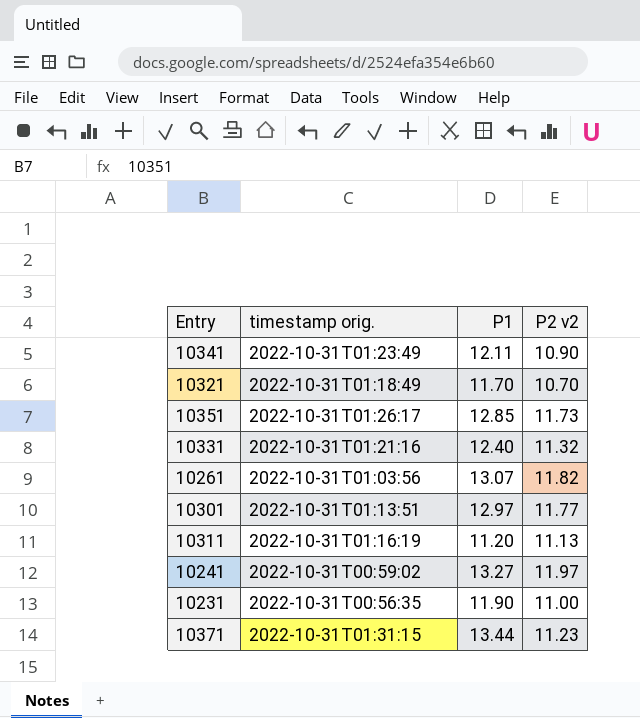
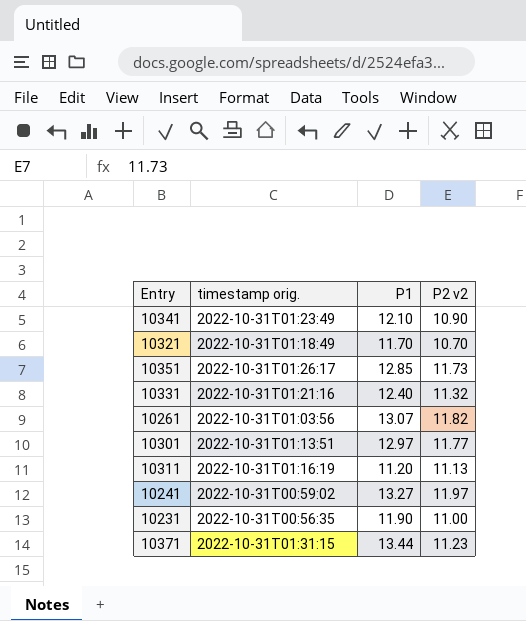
10341 | P1: 12.11 -> 12.10

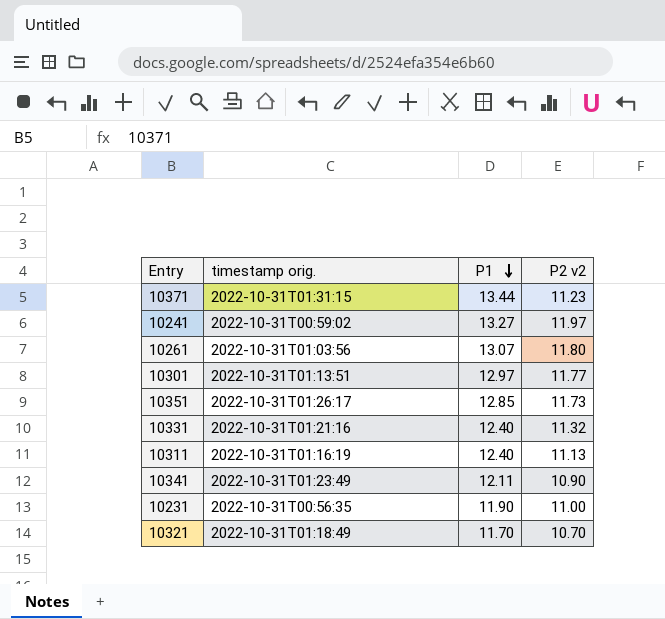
row order: none -> P1 descending
10261 | P2 v2: 11.82 -> 11.80
10311 | P1: 11.20 -> 12.40
10341 | P1: 12.10 -> 12.11

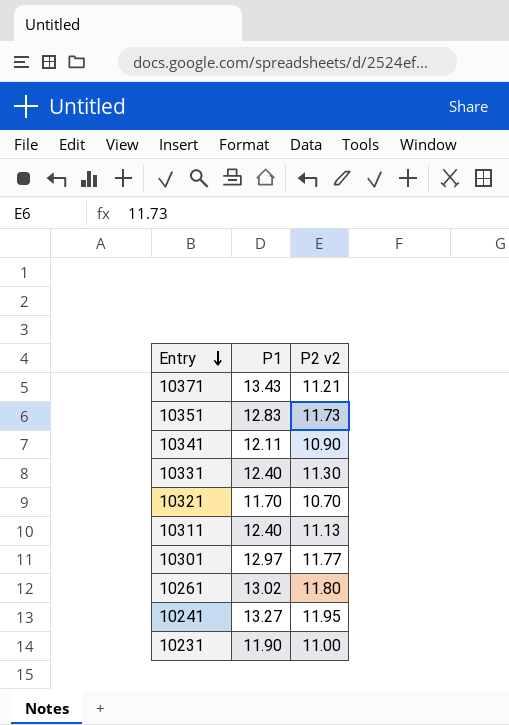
row order: P1 descending -> Entry descending
column timestamp orig. | position: 2 -> none
10371 | P1: 13.44 -> 13.43
10371 | P2 v2: 11.23 -> 11.21
10351 | P1: 12.85 -> 12.83
10331 | P2 v2: 11.32 -> 11.30
10261 | P1: 13.07 -> 13.02
10241 | P2 v2: 11.97 -> 11.95

